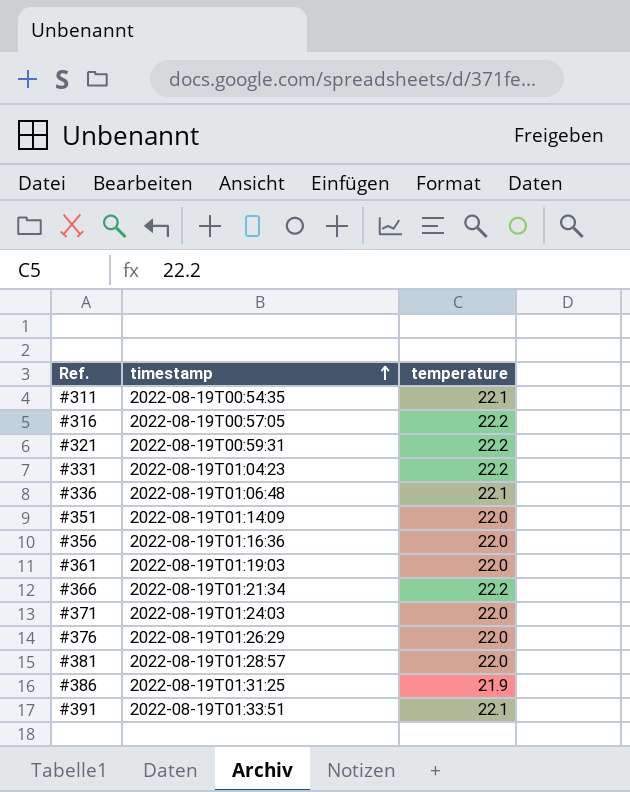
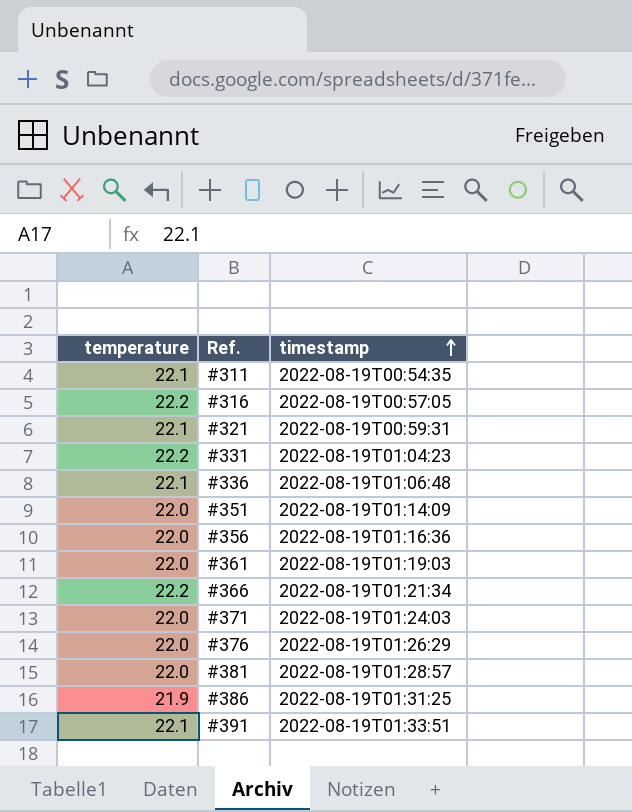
column temperature | position: 3 -> 1
#321 | temperature: 22.2 -> 22.1

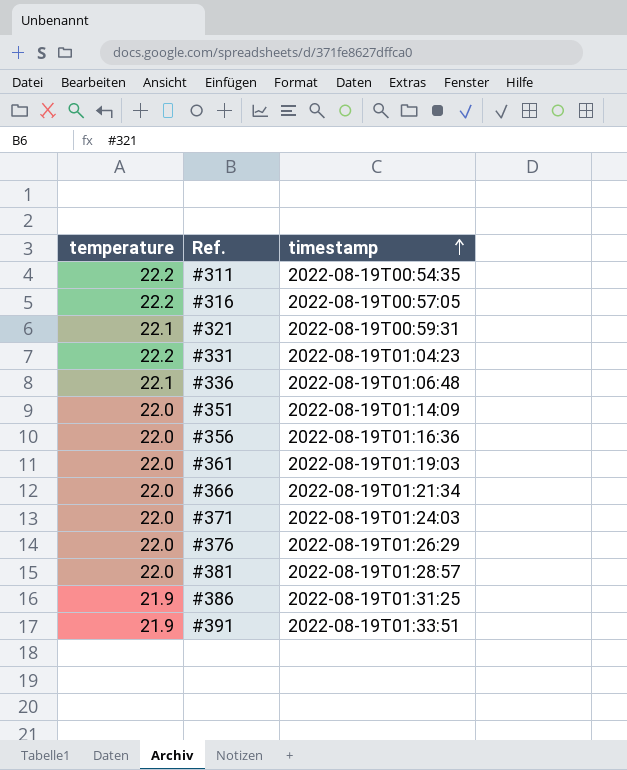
#311 | temperature: 22.1 -> 22.2
#366 | temperature: 22.2 -> 22.0
#391 | temperature: 22.1 -> 21.9

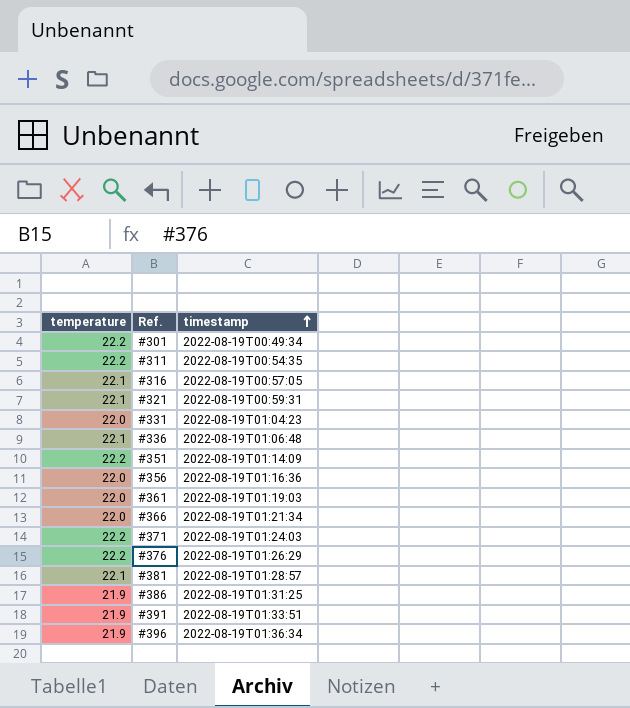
row #301: none -> 22.2 | 2022-08-19T00:49:34
#316 | temperature: 22.2 -> 22.1
#331 | temperature: 22.2 -> 22.0
#351 | temperature: 22.0 -> 22.2
#371 | temperature: 22.0 -> 22.2
#376 | temperature: 22.0 -> 22.2
#381 | temperature: 22.0 -> 22.1
row #396: none -> 21.9 | 2022-08-19T01:36:34

